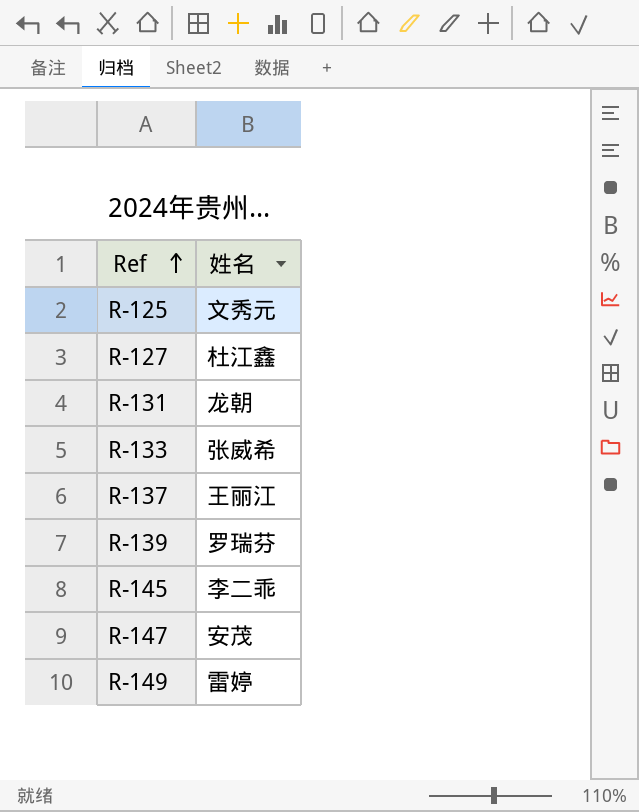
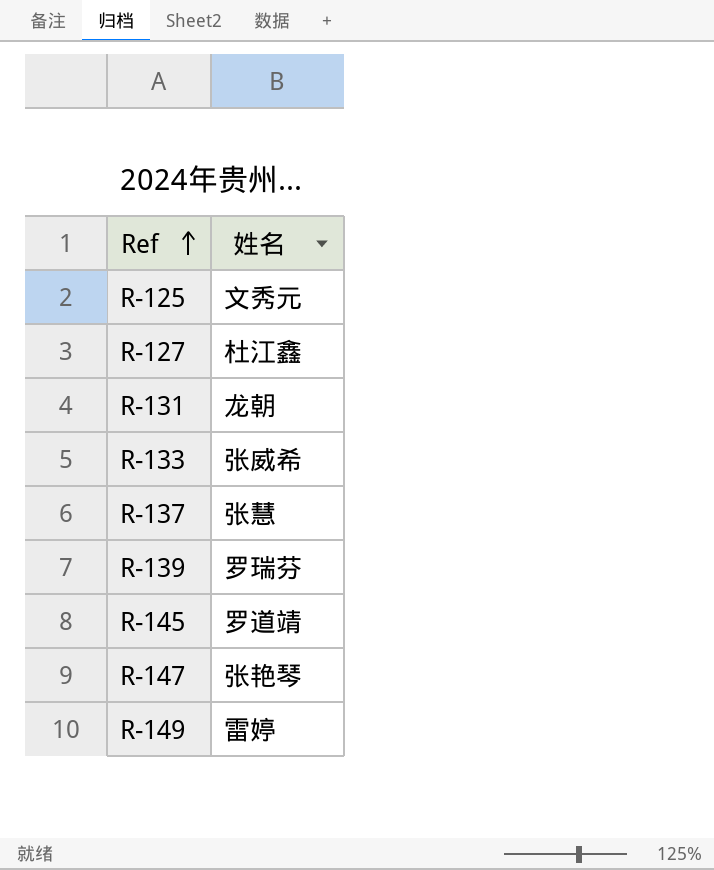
R-137 | 姓名: 王丽江 -> 张慧
R-145 | 姓名: 李二乖 -> 罗道靖
R-147 | 姓名: 安茂 -> 张艳琴

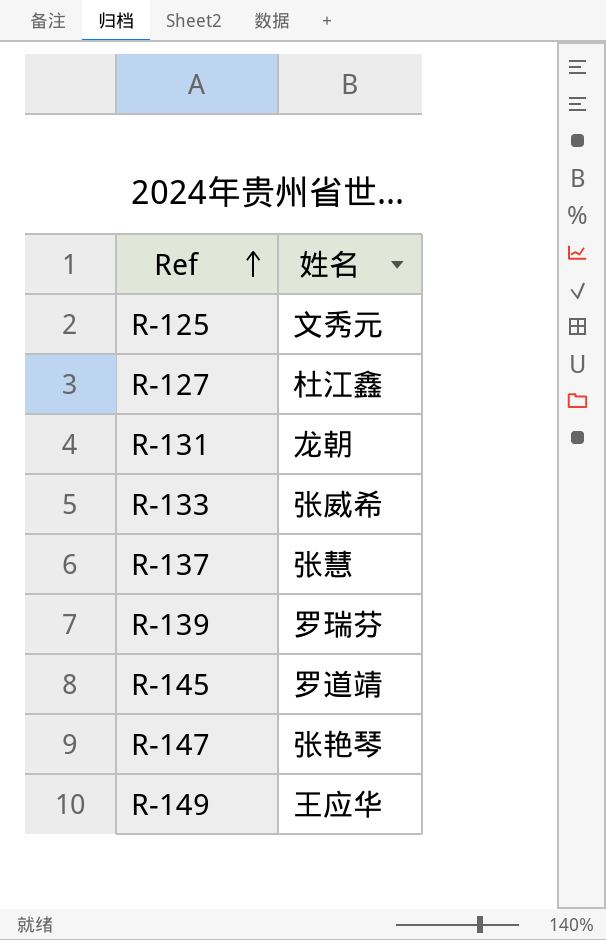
R-149 | 姓名: 雷婷 -> 王应华

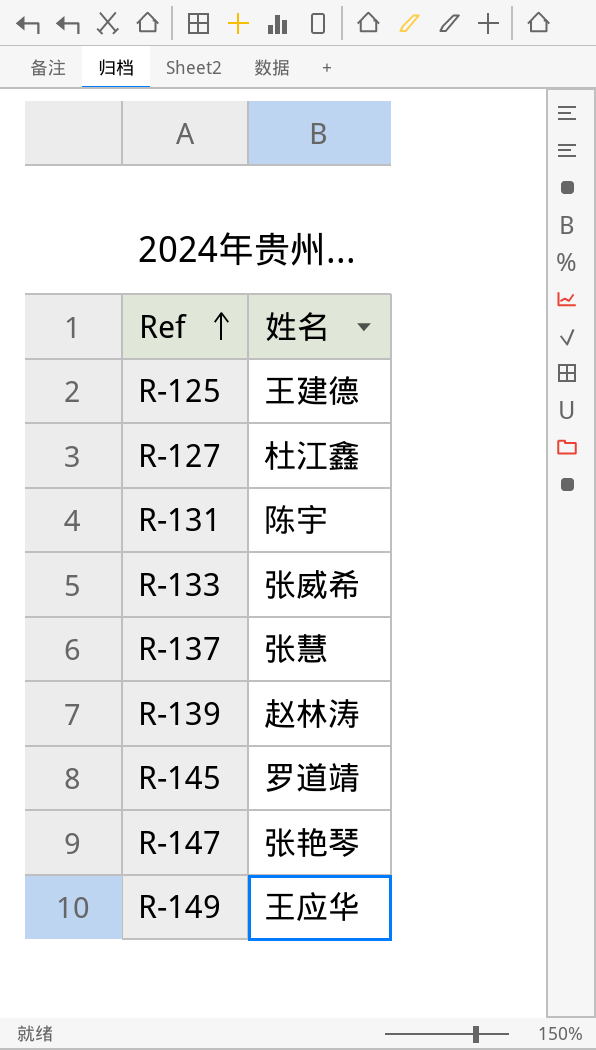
R-125 | 姓名: 文秀元 -> 王建德
R-131 | 姓名: 龙朝 -> 陈宇
R-139 | 姓名: 罗瑞芬 -> 赵林涛

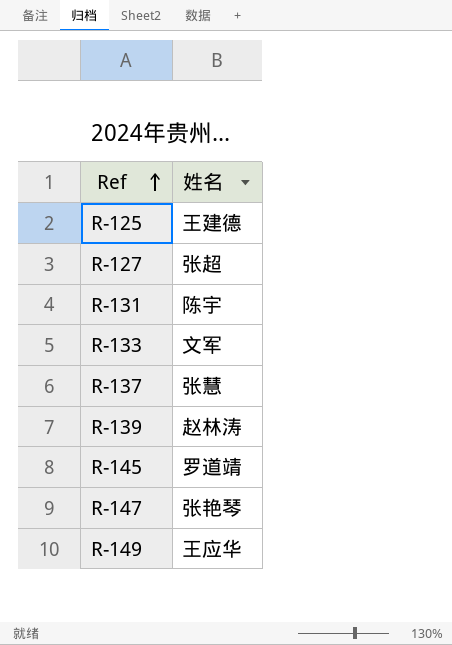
R-127 | 姓名: 杜江鑫 -> 张超
R-133 | 姓名: 张威希 -> 文军

